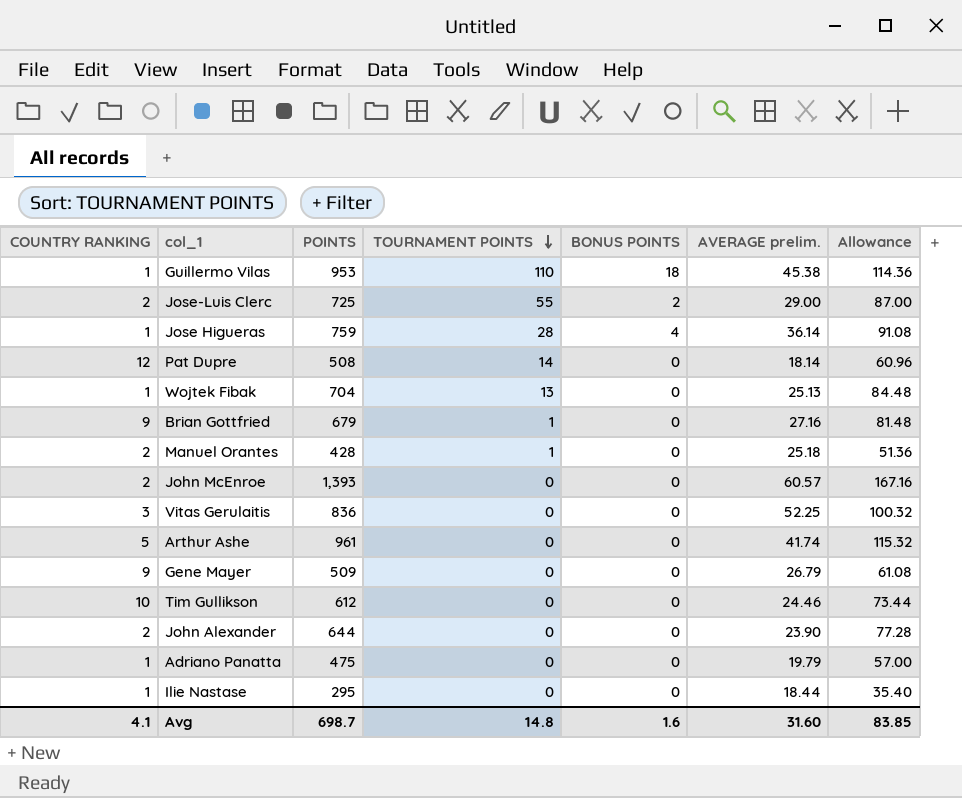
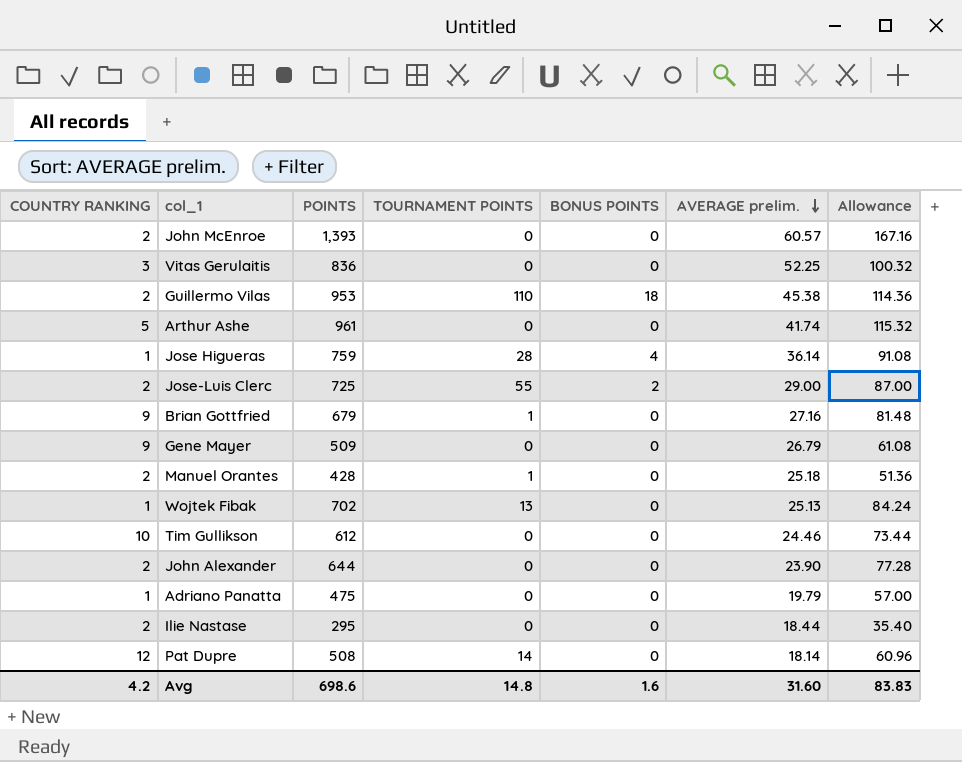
row order: TOURNAMENT POINTS descending -> AVERAGE prelim. descending
Guillermo Vilas | COUNTRY RANKING: 1 -> 2
Wojtek Fibak | POINTS: 704 -> 702
Wojtek Fibak | Allowance: 84.48 -> 84.24
Ilie Nastase | COUNTRY RANKING: 1 -> 2
Avg | COUNTRY RANKING: 4.1 -> 4.2
Avg | POINTS: 698.7 -> 698.6
Avg | Allowance: 83.85 -> 83.83

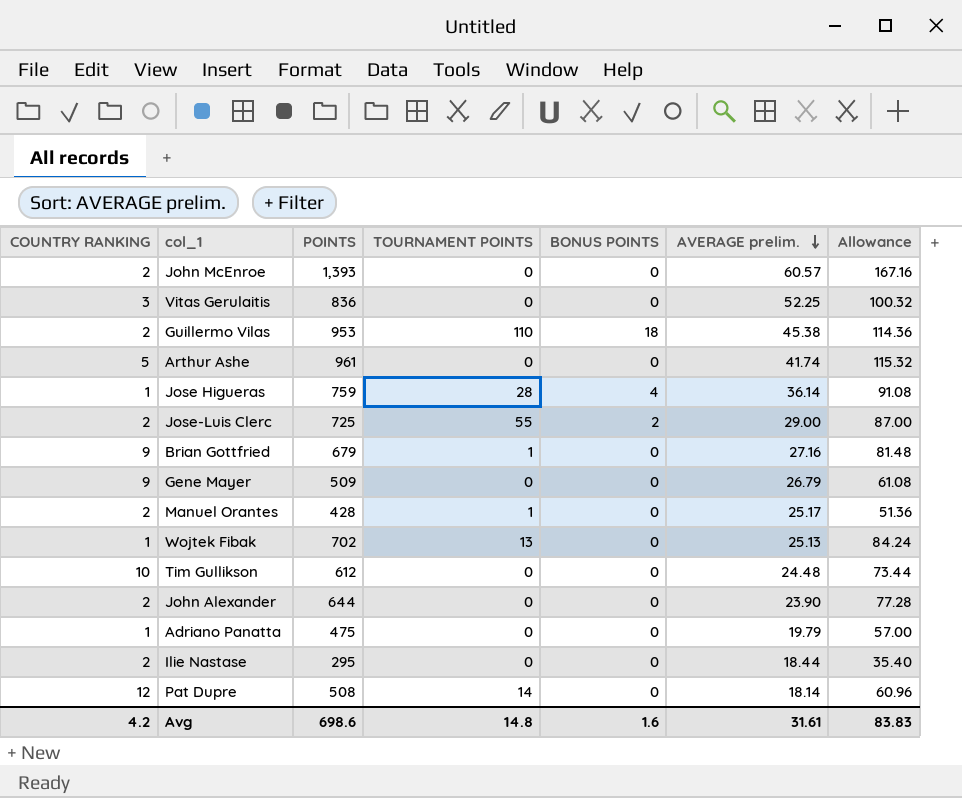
Manuel Orantes | AVERAGE prelim.: 25.18 -> 25.17
Tim Gullikson | AVERAGE prelim.: 24.46 -> 24.48
Avg | AVERAGE prelim.: 31.60 -> 31.61

